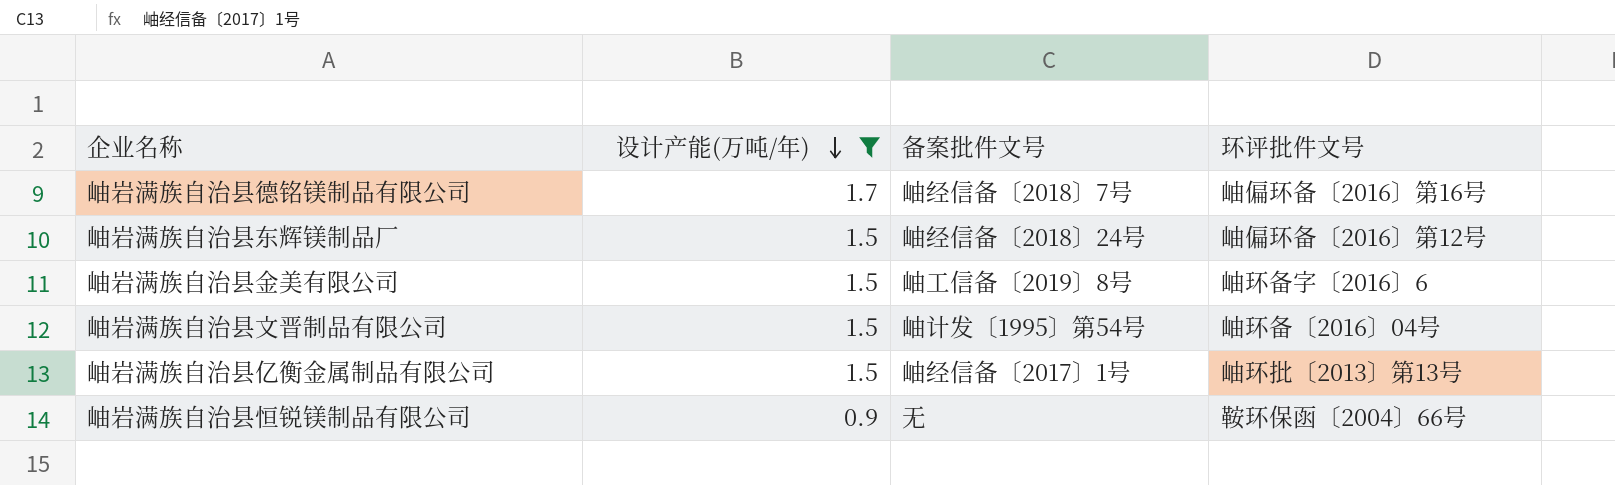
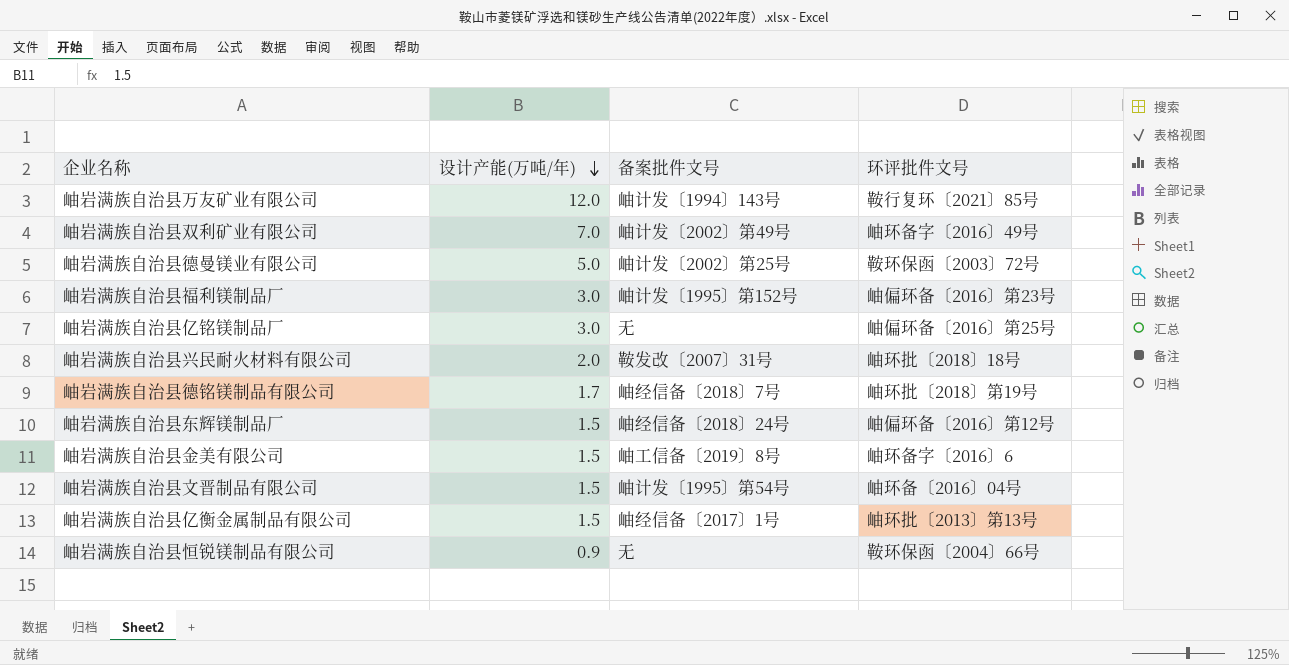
filter: 设计产能(万吨/年) <= 1.7 -> none
岫岩满族自治县德铭镁制品有限公司 | 环评批件文号: 岫偏环备〔2016〕第16号 -> 岫环批〔2018〕第19号

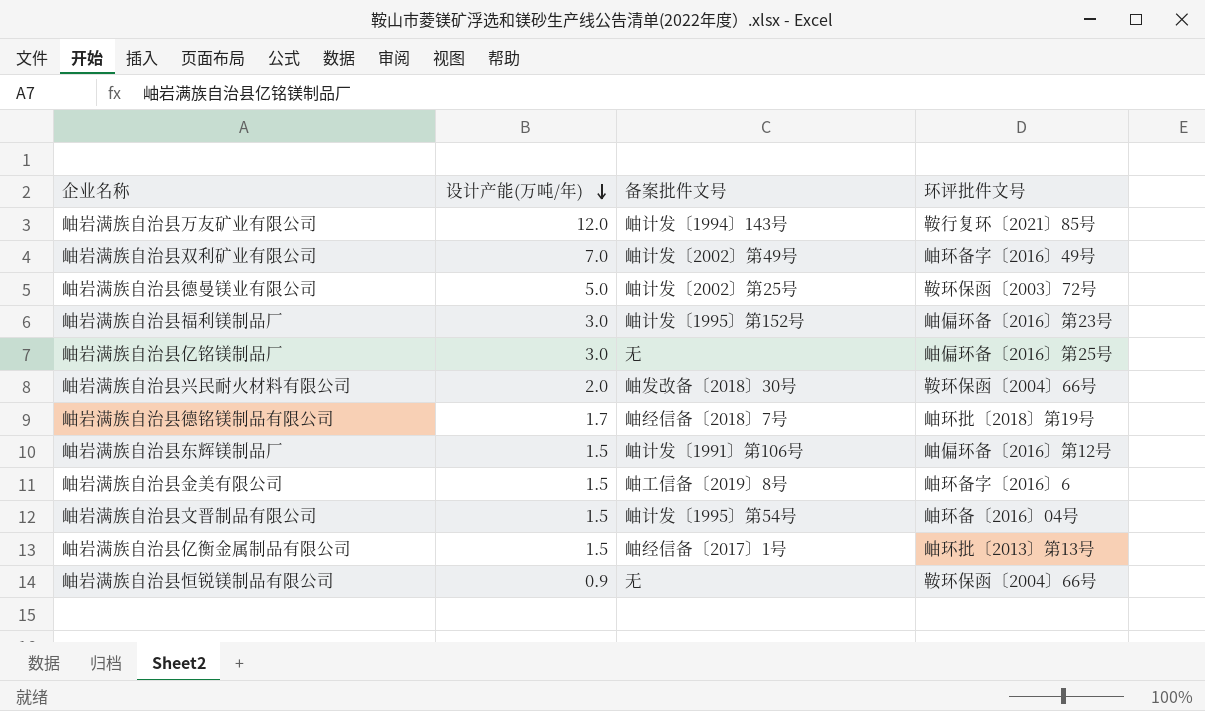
岫岩满族自治县兴民耐火材料有限公司 | 备案批件文号: 鞍发改〔2007〕31号 -> 岫发改备〔2018〕30号
岫岩满族自治县兴民耐火材料有限公司 | 环评批件文号: 岫环批〔2018〕18号 -> 鞍环保函〔2004〕66号
岫岩满族自治县东辉镁制品厂 | 备案批件文号: 岫经信备〔2018〕24号 -> 岫计发〔1991〕第106号

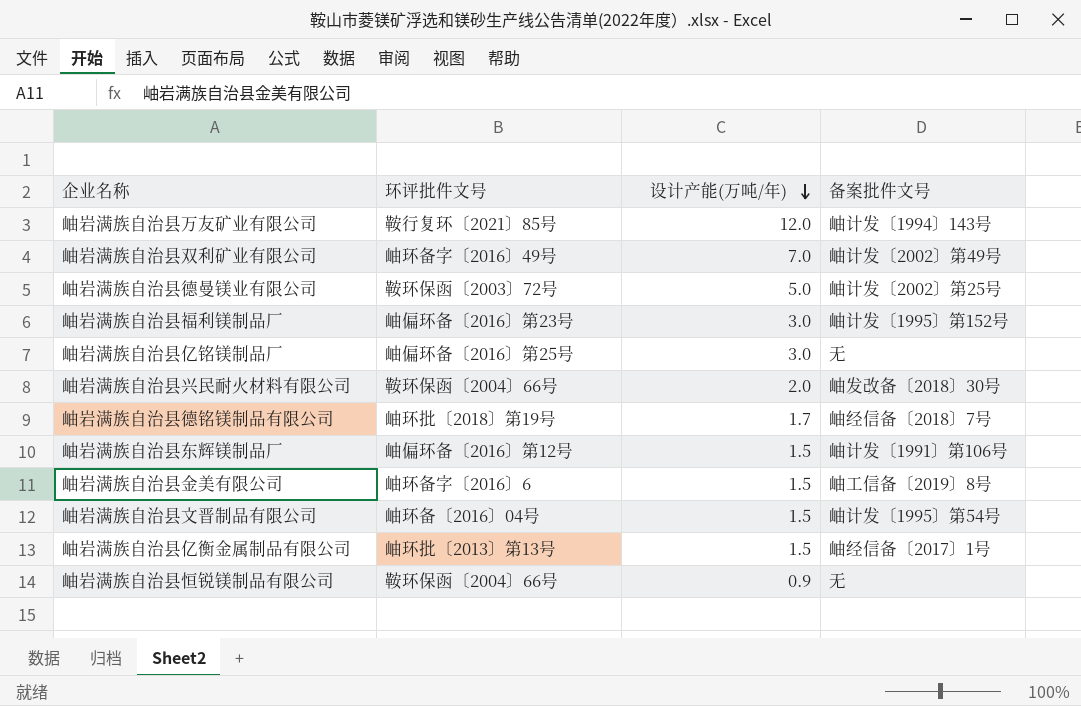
column 环评批件文号 | position: 4 -> 2

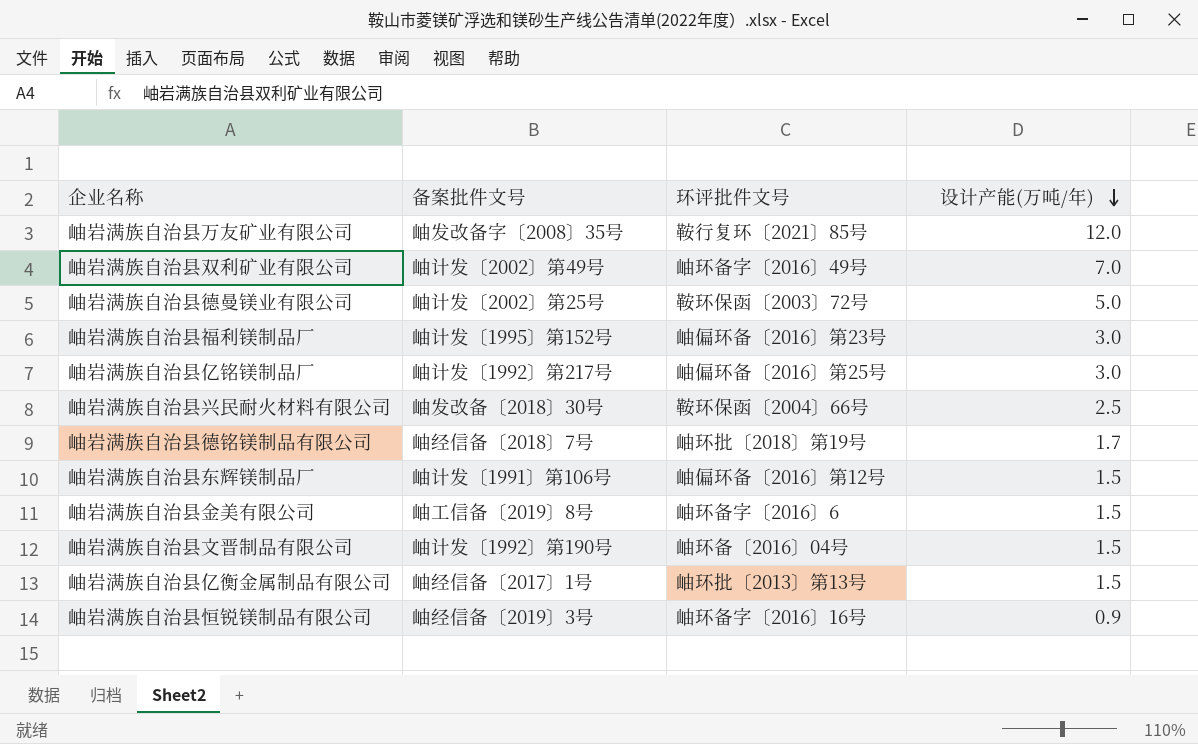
column 备案批件文号 | position: 4 -> 2
岫岩满族自治县万友矿业有限公司 | 备案批件文号: 岫计发〔1994〕143号 -> 岫发改备字〔2008〕35号
岫岩满族自治县亿铭镁制品厂 | 备案批件文号: 无 -> 岫计发〔1992〕第217号
岫岩满族自治县兴民耐火材料有限公司 | 设计产能(万吨/年): 2.0 -> 2.5
岫岩满族自治县文晋制品有限公司 | 备案批件文号: 岫计发〔1995〕第54号 -> 岫计发〔1992〕第190号
岫岩满族自治县恒锐镁制品有限公司 | 备案批件文号: 无 -> 岫经信备〔2019〕3号
岫岩满族自治县恒锐镁制品有限公司 | 环评批件文号: 鞍环保函〔2004〕66号 -> 岫环备字〔2016〕16号

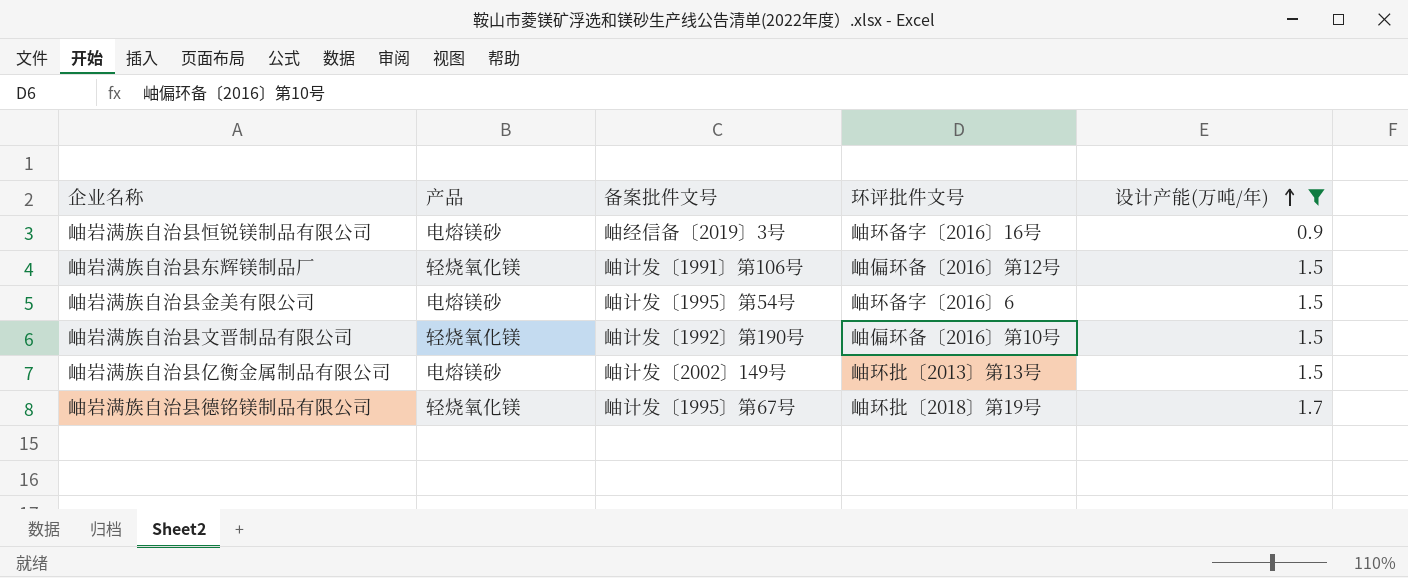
filter: none -> 设计产能(万吨/年) <= 1.7
row order: 设计产能(万吨/年) descending -> 设计产能(万吨/年) ascending
column 产品 | position: none -> 2
岫岩满族自治县金美有限公司 | 备案批件文号: 岫工信备〔2019〕8号 -> 岫计发〔1995〕第54号
岫岩满族自治县文晋制品有限公司 | 环评批件文号: 岫环备〔2016〕04号 -> 岫偏环备〔2016〕第10号
岫岩满族自治县亿衡金属制品有限公司 | 备案批件文号: 岫经信备〔2017〕1号 -> 岫计发〔2002〕149号
岫岩满族自治县德铭镁制品有限公司 | 备案批件文号: 岫经信备〔2018〕7号 -> 岫计发〔1995〕第67号

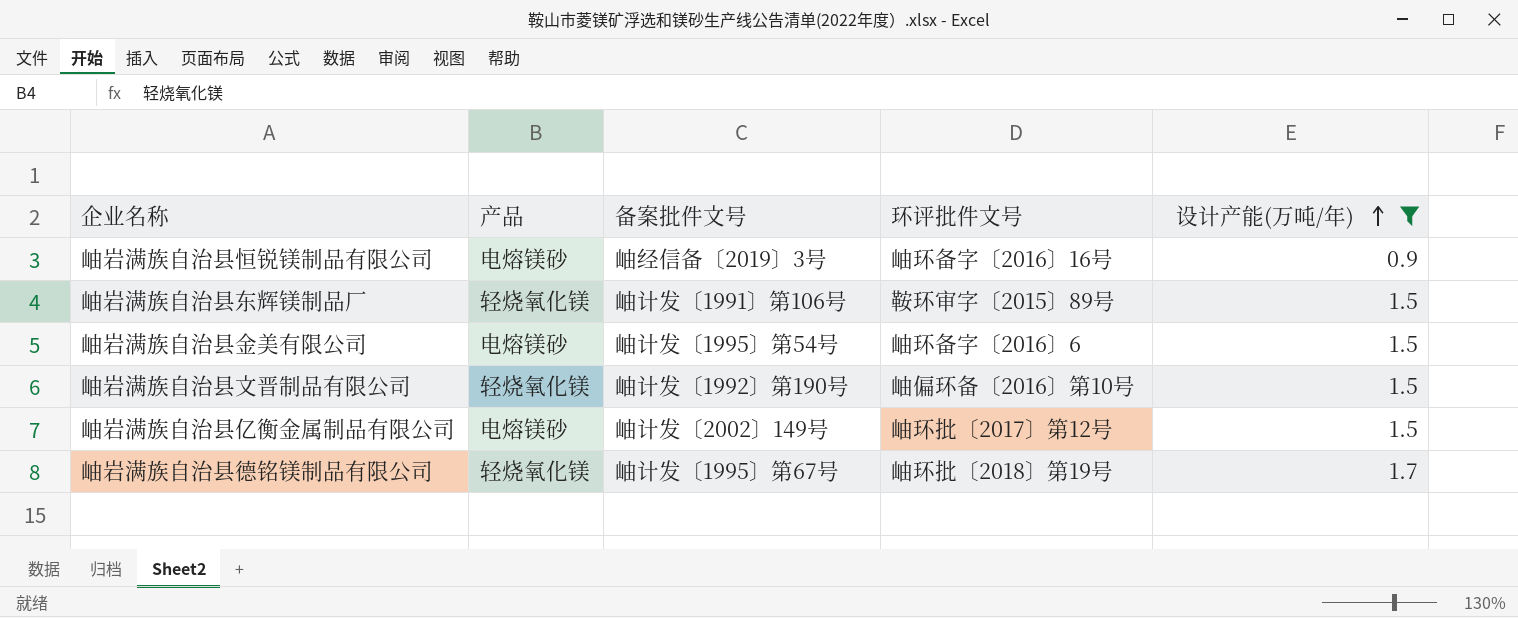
岫岩满族自治县东辉镁制品厂 | 环评批件文号: 岫偏环备〔2016〕第12号 -> 鞍环审字〔2015〕89号
岫岩满族自治县亿衡金属制品有限公司 | 环评批件文号: 岫环批〔2013〕第13号 -> 岫环批〔2017〕第12号

